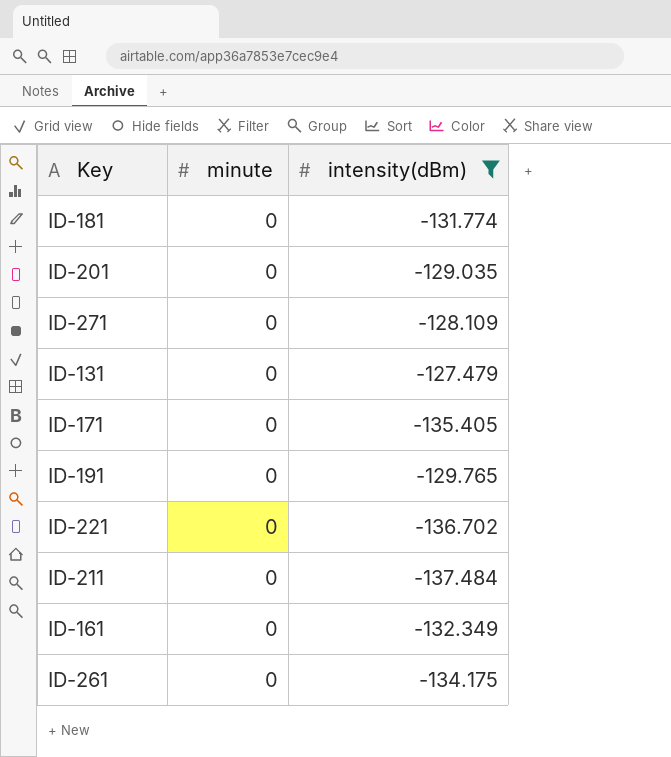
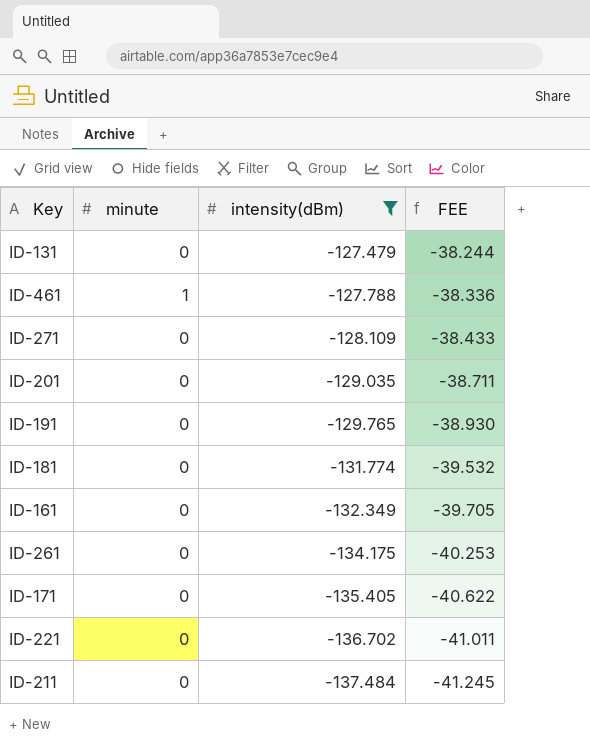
row order: none -> intensity(dBm) descending
column FEE | formula: none -> [intensity(dBm)] * 0.3
row ID-461: none -> 1 | -127.788 | -38.336

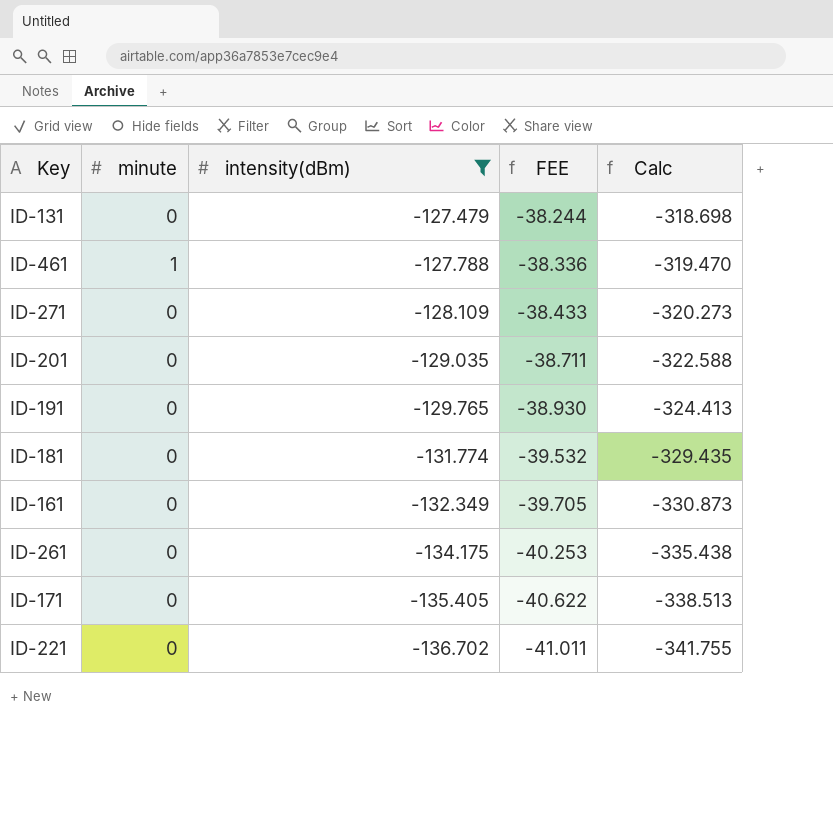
column Calc | formula: none -> [intensity(dBm)] * 2.5
row ID-211: 0 | -137.484 | -41.245 -> none

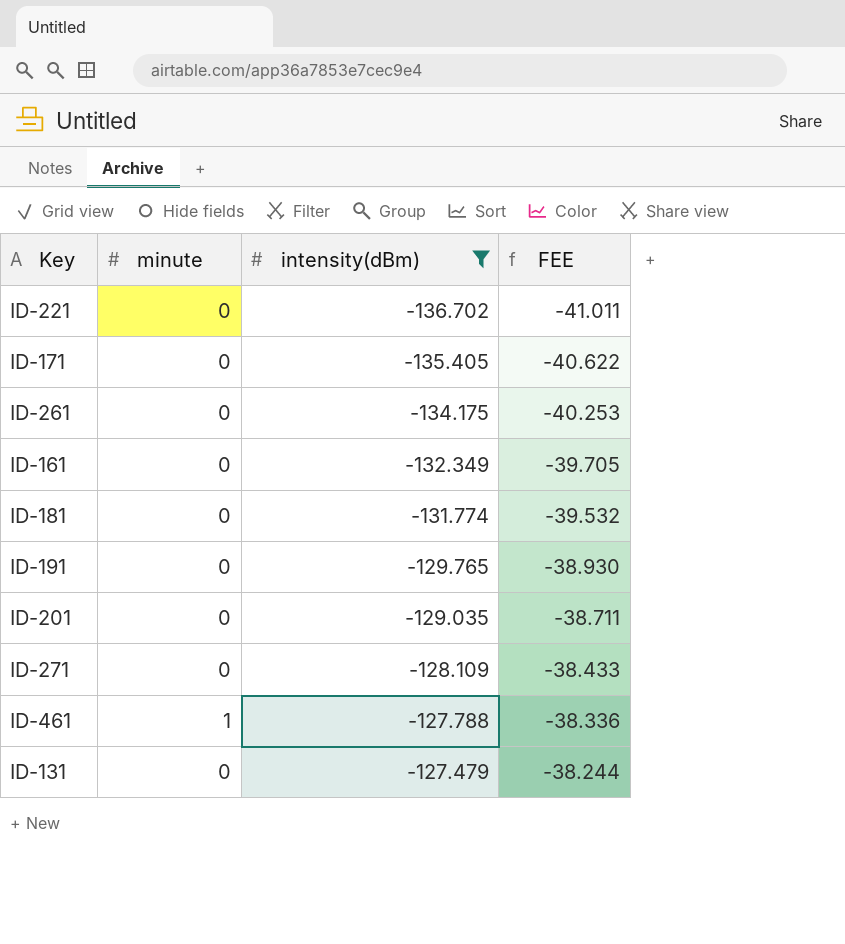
row order: intensity(dBm) descending -> intensity(dBm) ascending
column Calc | formula: [intensity(dBm)] * 2.5 -> none

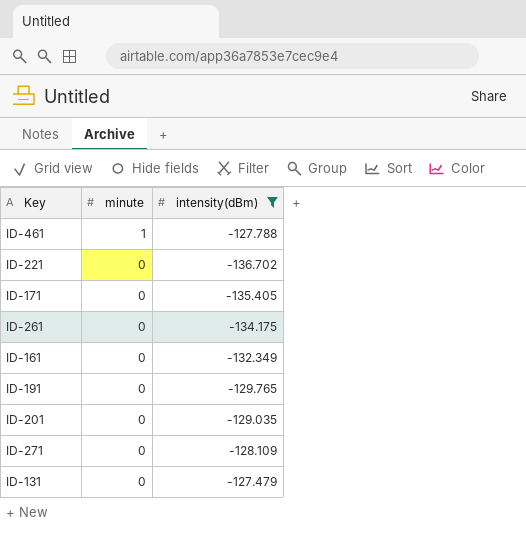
row order: intensity(dBm) ascending -> minute descending
column FEE | formula: [intensity(dBm)] * 0.3 -> none
row ID-181: 0 | -131.774 | -39.532 -> none

